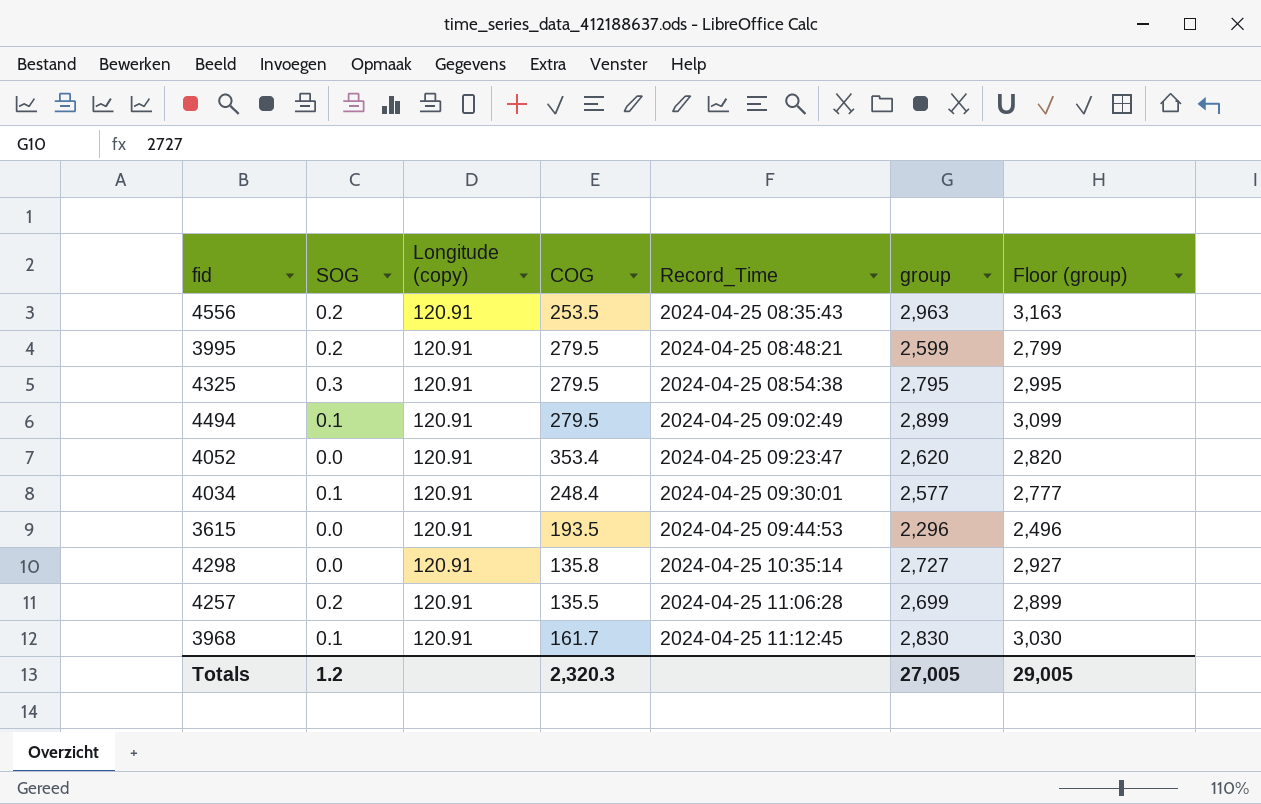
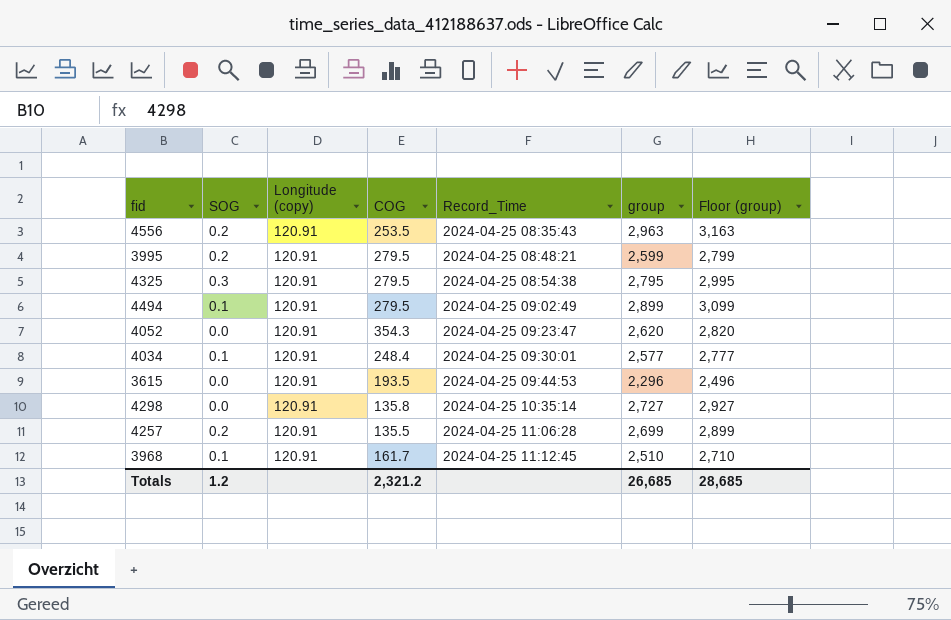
4052 | COG: 353.4 -> 354.3
3968 | group: 2,830 -> 2,510
3968 | Floor (group): 3,030 -> 2,710
Totals | COG: 2,320.3 -> 2,321.2
Totals | group: 27,005 -> 26,685
Totals | Floor (group): 29,005 -> 28,685

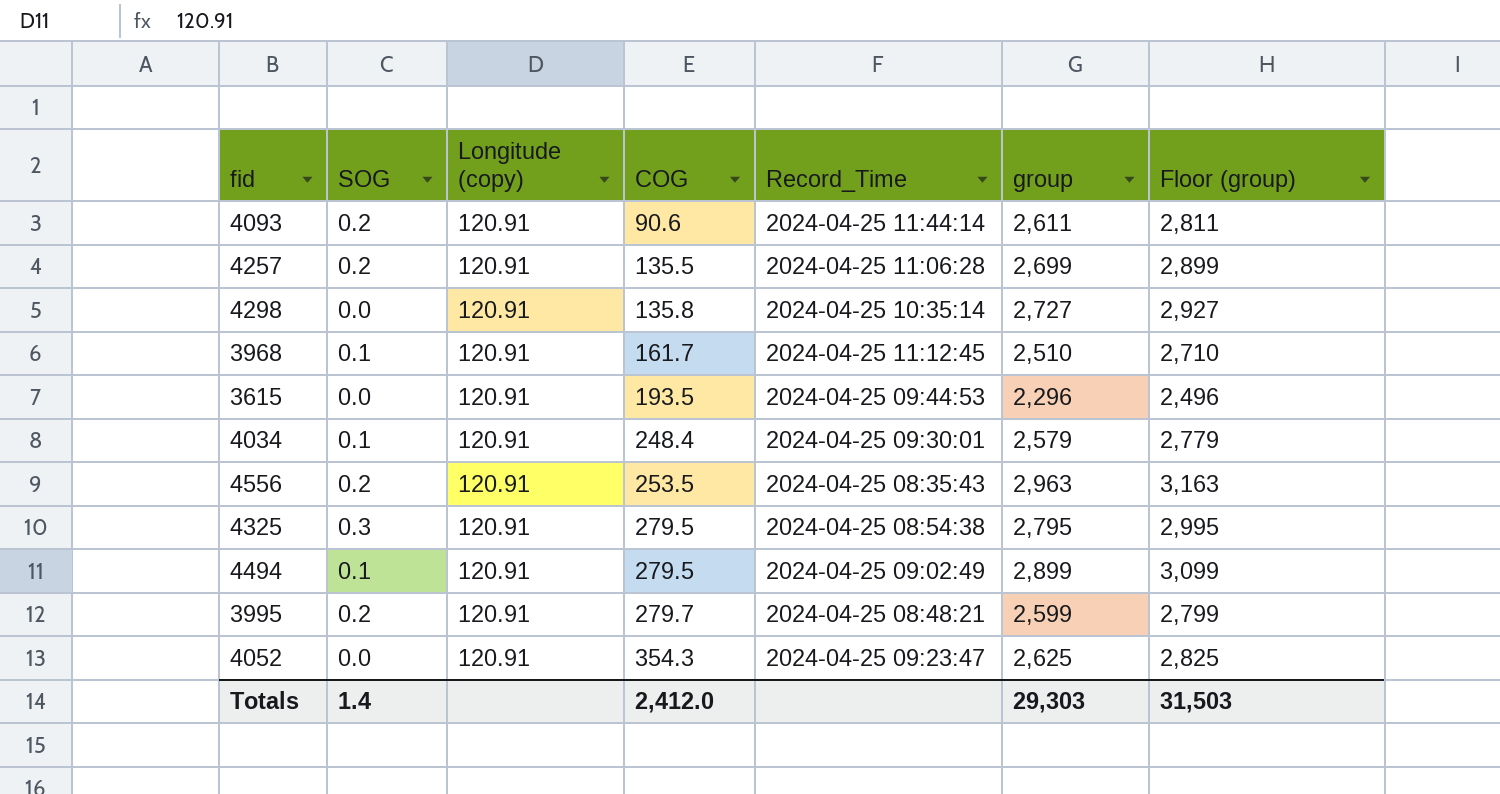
row order: Record_Time ascending -> COG ascending
row 4093: none -> 0.2 | 120.91 | 90.6 | 2024-04-25 11:44:14 | 2,611 | 2,811
4034 | group: 2,577 -> 2,579
4034 | Floor (group): 2,777 -> 2,779
3995 | COG: 279.5 -> 279.7
4052 | group: 2,620 -> 2,625
4052 | Floor (group): 2,820 -> 2,825
Totals | SOG: 1.2 -> 1.4
Totals | COG: 2,321.2 -> 2,412.0
Totals | group: 26,685 -> 29,303
Totals | Floor (group): 28,685 -> 31,503

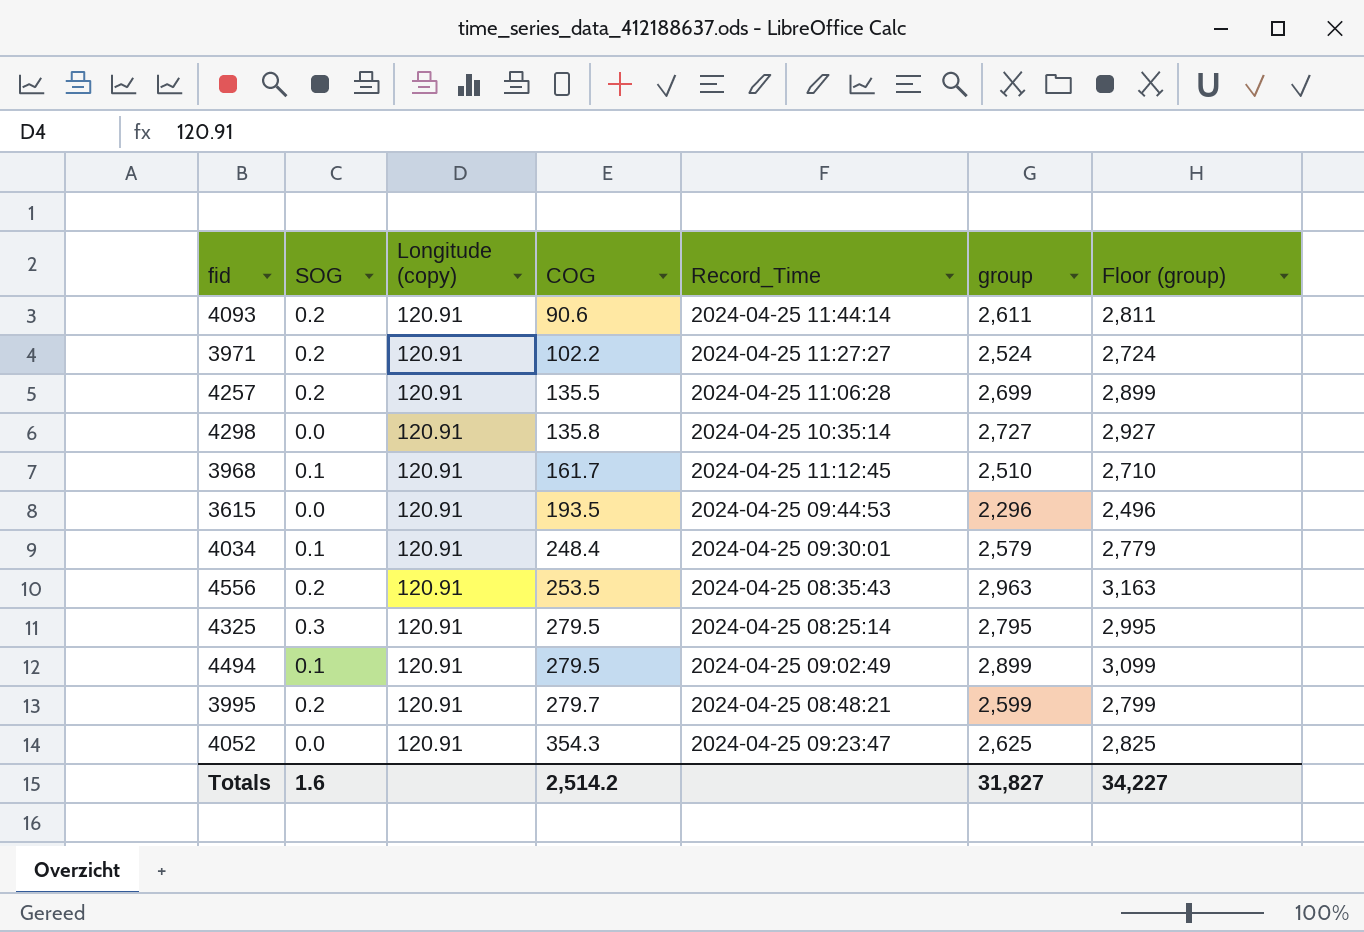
row 3971: none -> 0.2 | 120.91 | 102.2 | 2024-04-25 11:27:27 | 2,524 | 2,724
4325 | Record_Time: 2024-04-25 08:54:38 -> 2024-04-25 08:25:14
Totals | SOG: 1.4 -> 1.6
Totals | COG: 2,412.0 -> 2,514.2
Totals | group: 29,303 -> 31,827
Totals | Floor (group): 31,503 -> 34,227

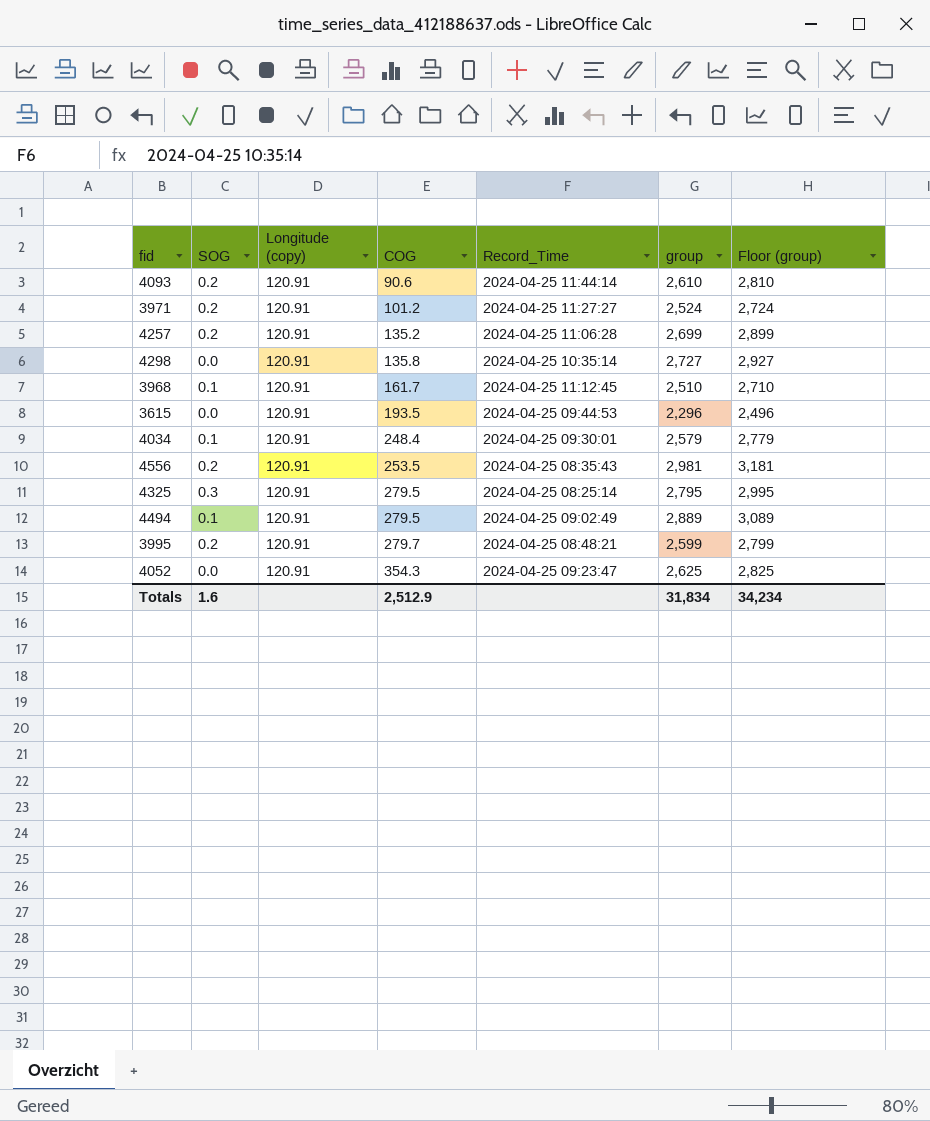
4093 | group: 2,611 -> 2,610
4093 | Floor (group): 2,811 -> 2,810
3971 | COG: 102.2 -> 101.2
4257 | COG: 135.5 -> 135.2
4556 | group: 2,963 -> 2,981
4556 | Floor (group): 3,163 -> 3,181
4494 | group: 2,899 -> 2,889
4494 | Floor (group): 3,099 -> 3,089
Totals | COG: 2,514.2 -> 2,512.9
Totals | group: 31,827 -> 31,834
Totals | Floor (group): 34,227 -> 34,234

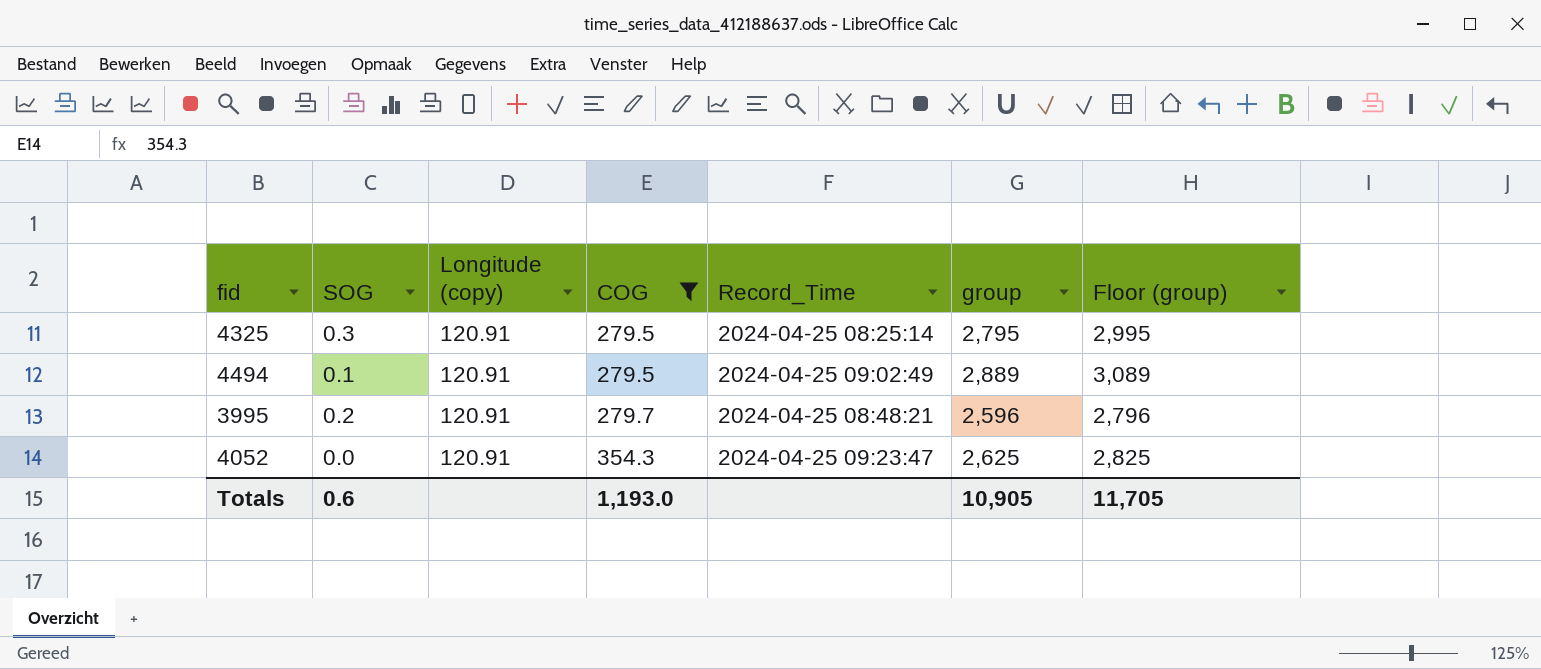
filter: none -> COG >= 279.5
3995 | group: 2,599 -> 2,596
3995 | Floor (group): 2,799 -> 2,796
Totals | SOG: 1.6 -> 0.6
Totals | COG: 2,512.9 -> 1,193.0
Totals | group: 31,834 -> 10,905
Totals | Floor (group): 34,234 -> 11,705

